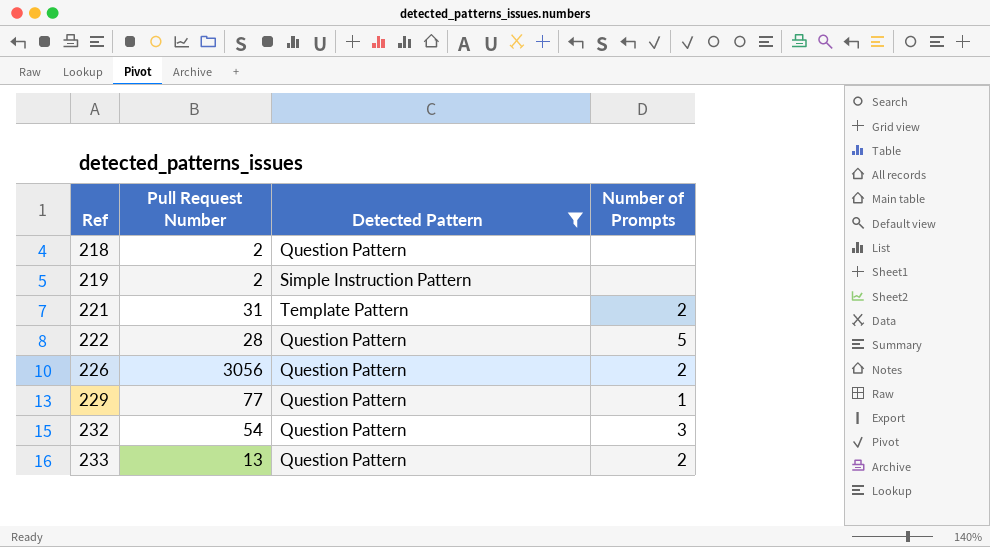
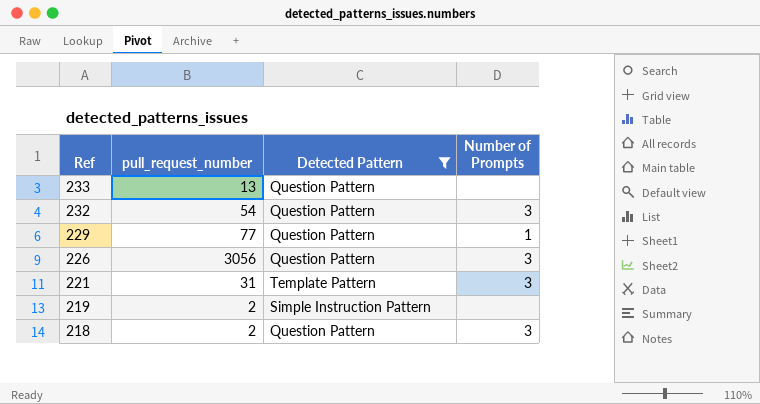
row order: Ref ascending -> Ref descending
column name: Pull Request Number -> pull_request_number
row 222: 28 | Question Pattern | 5 -> none
233 | Number of Prompts: 2 -> none
226 | Number of Prompts: 2 -> 3
221 | Number of Prompts: 2 -> 3
218 | Number of Prompts: none -> 3

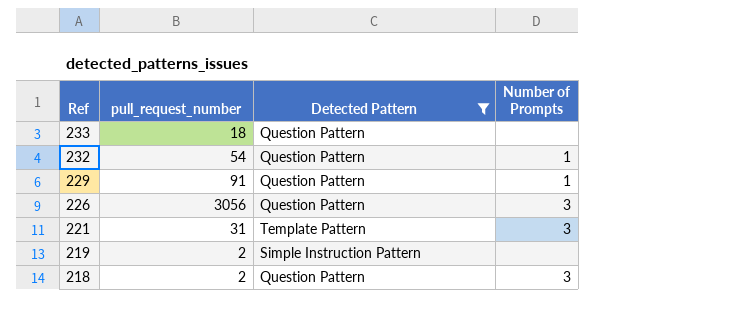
233 | pull_request_number: 13 -> 18
232 | Number of Prompts: 3 -> 1
229 | pull_request_number: 77 -> 91

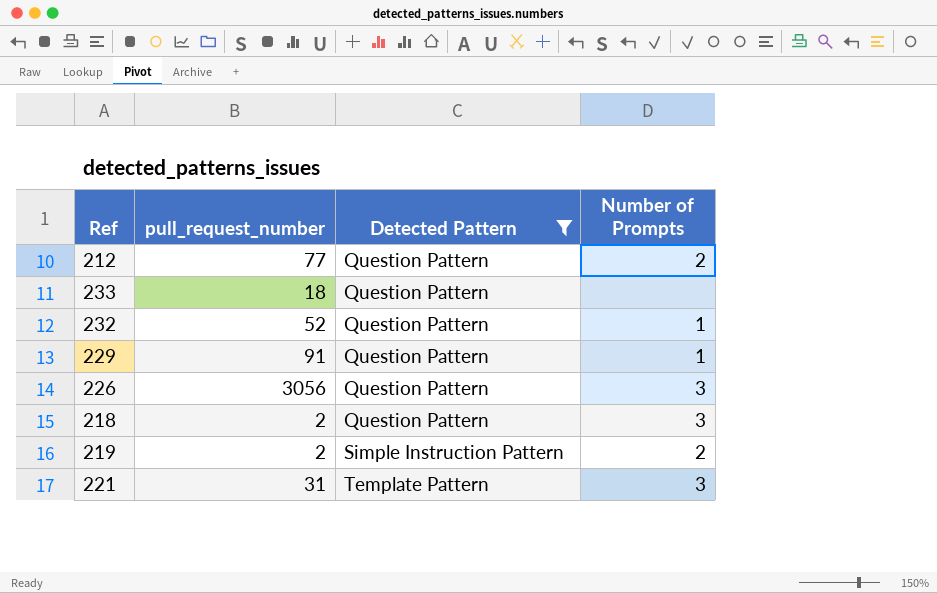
row order: Ref descending -> Detected Pattern ascending
row 212: none -> 77 | Question Pattern | 2
232 | pull_request_number: 54 -> 52
219 | Number of Prompts: none -> 2

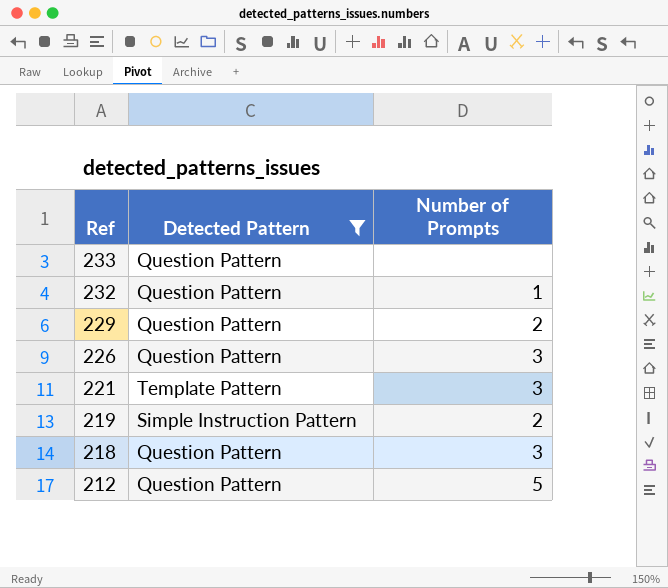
row order: Detected Pattern ascending -> Ref descending
column pull_request_number | position: 2 -> none
229 | Number of Prompts: 1 -> 2
212 | Number of Prompts: 2 -> 5

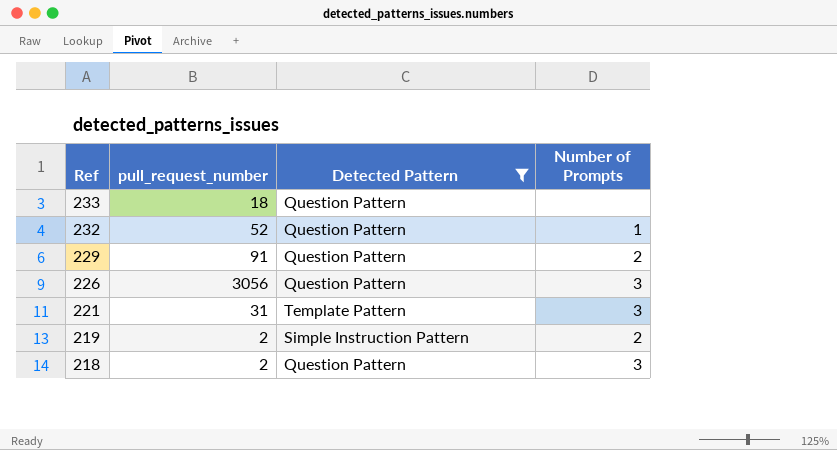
column pull_request_number | position: none -> 2
row 212: Question Pattern | 5 -> none

